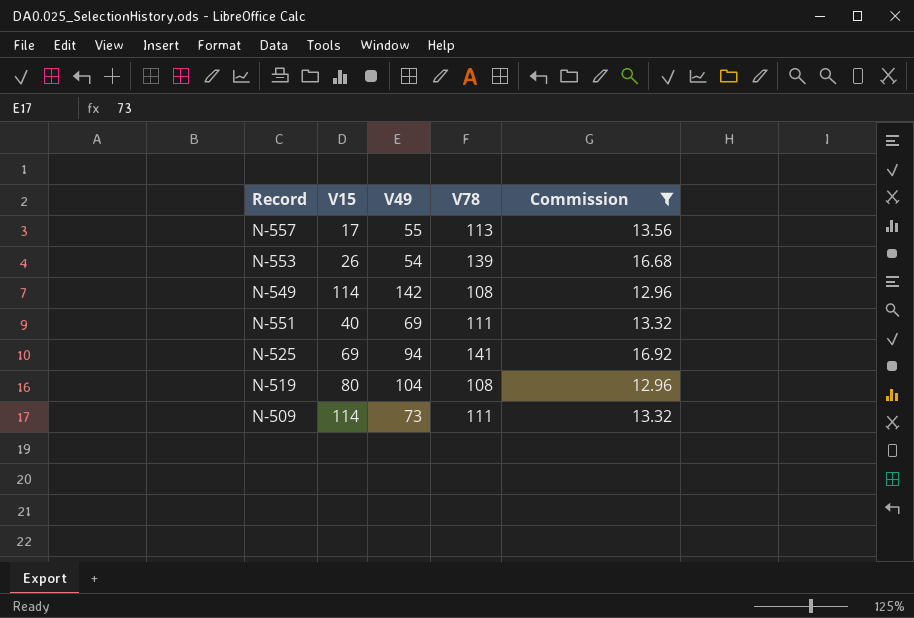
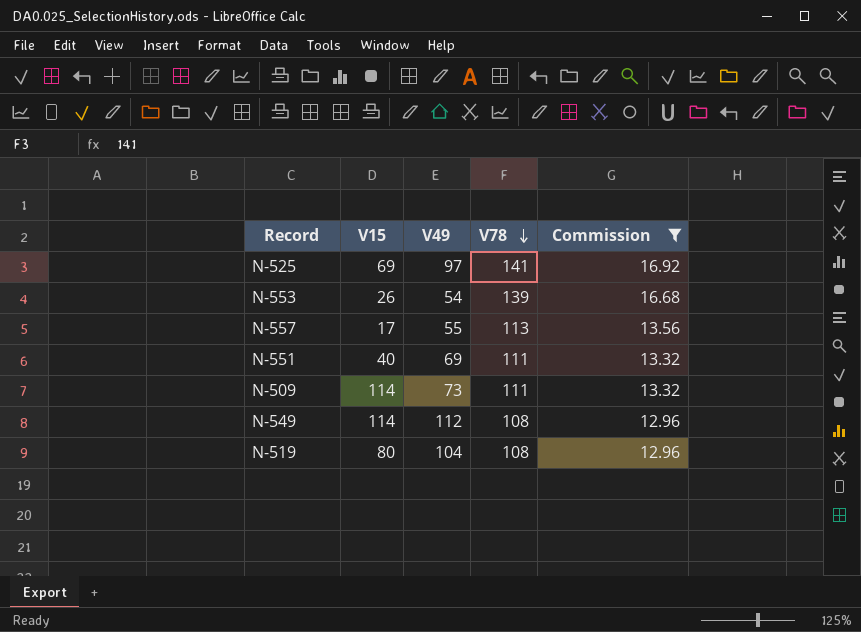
row order: none -> V78 descending
N-525 | V49: 94 -> 97
N-549 | V49: 142 -> 112

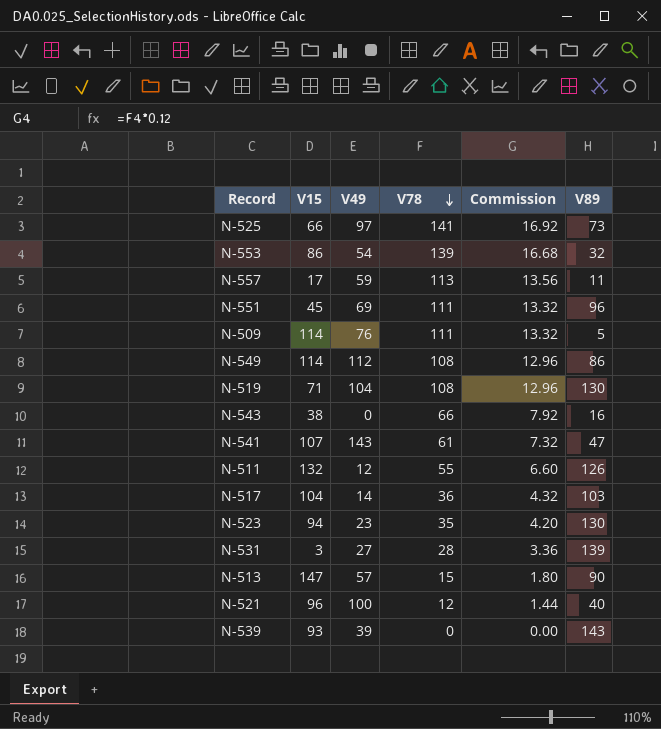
filter: Commission >= 12.96 -> none
column V89 | position: none -> 6
N-525 | V15: 69 -> 66
N-553 | V15: 26 -> 86
N-557 | V49: 55 -> 59
N-551 | V15: 40 -> 45
N-509 | V49: 73 -> 76
N-519 | V15: 80 -> 71

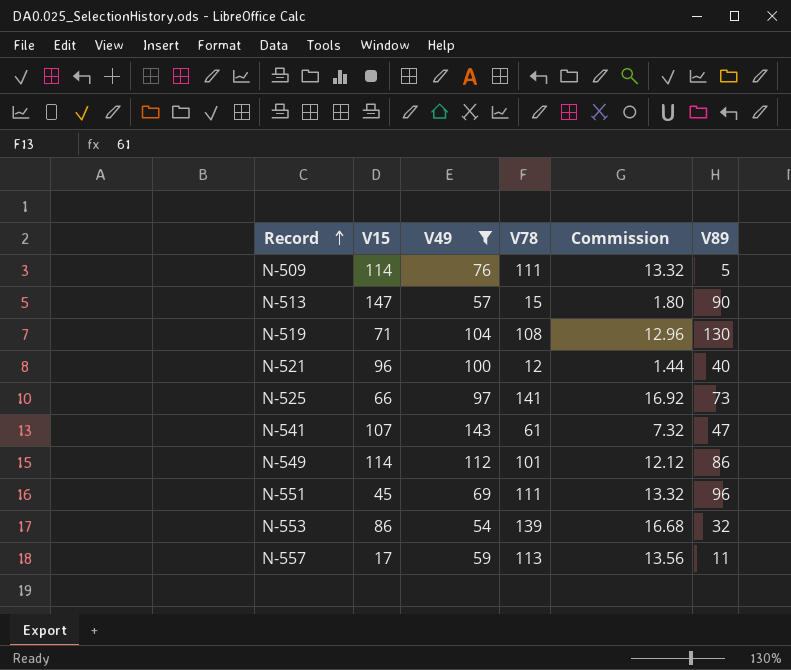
filter: none -> V49 >= 54
row order: V78 descending -> Record ascending
N-549 | V78: 108 -> 101
N-549 | Commission: 12.96 -> 12.12

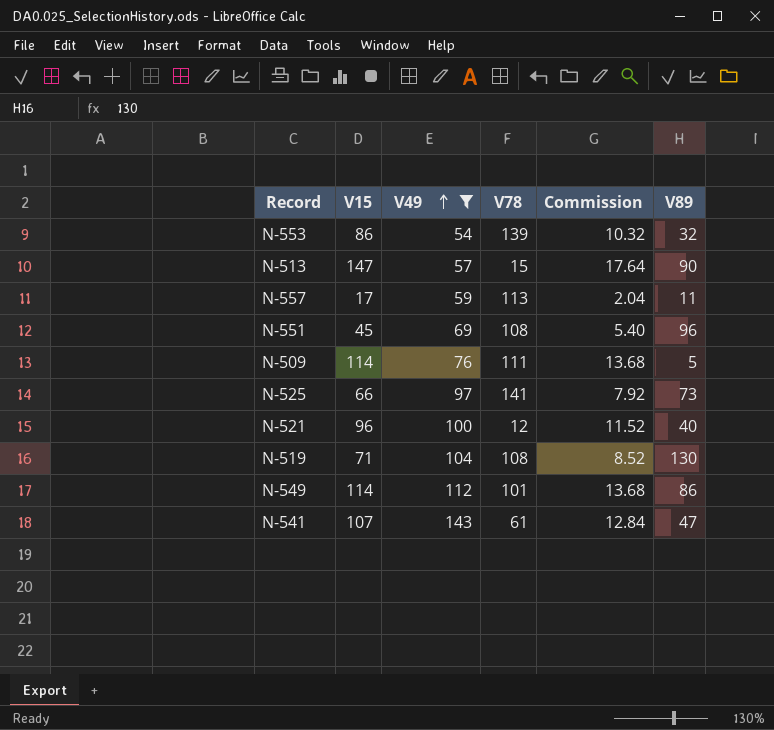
row order: Record ascending -> V49 ascending
column Commission | formula: [V78] * 0.12 -> [V15] * 0.12
N-551 | V78: 111 -> 108

